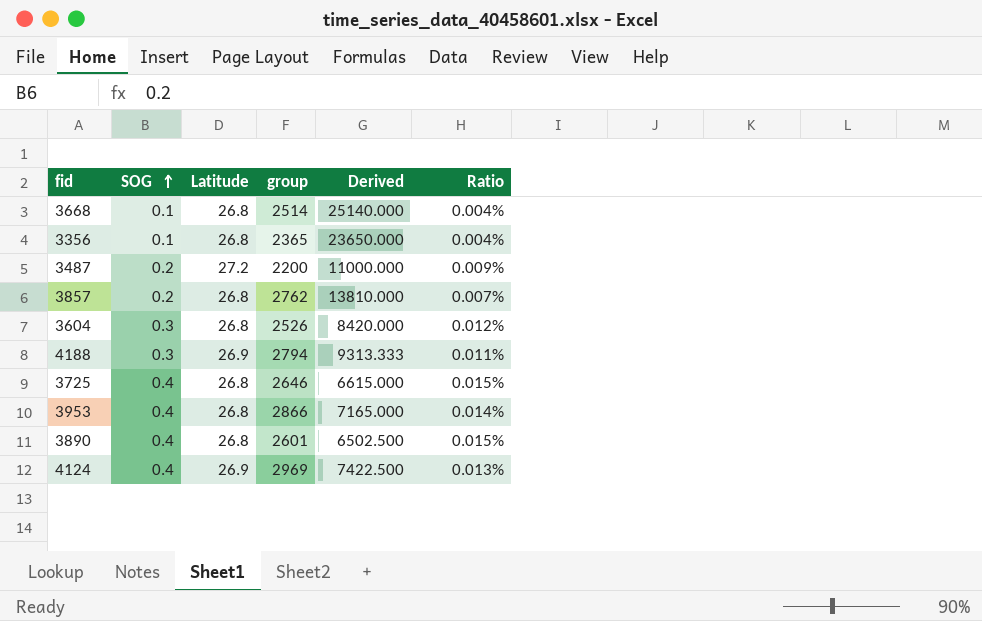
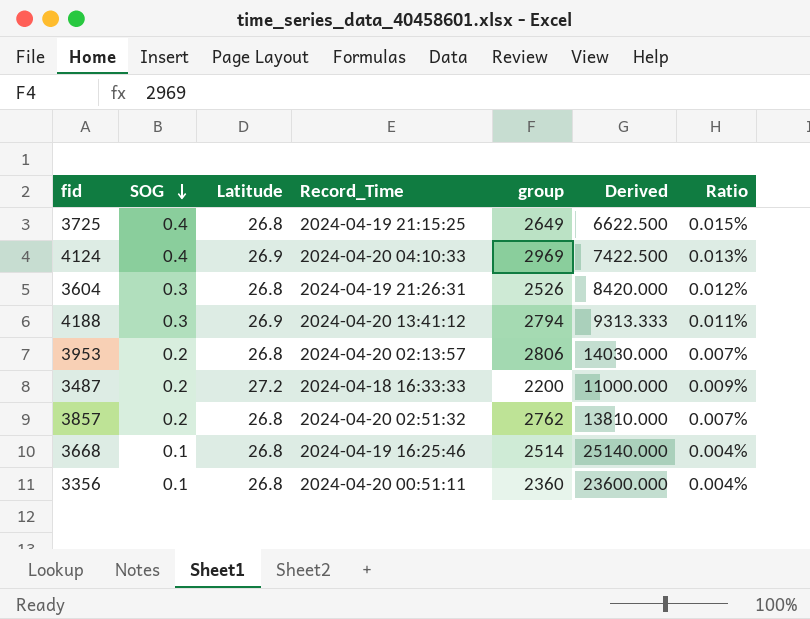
row order: SOG ascending -> SOG descending
column Record_Time | position: none -> 4
row 3890: 0.4 | 26.8 | 2601 | 6502.500 | 0.015% -> none
3725 | group: 2646 -> 2649
3725 | Derived: 6615.000 -> 6622.500
3953 | SOG: 0.4 -> 0.2
3953 | group: 2866 -> 2806
3953 | Derived: 7165.000 -> 14030.000
3953 | Ratio: 0.014% -> 0.007%
3356 | group: 2365 -> 2360
3356 | Derived: 23650.000 -> 23600.000

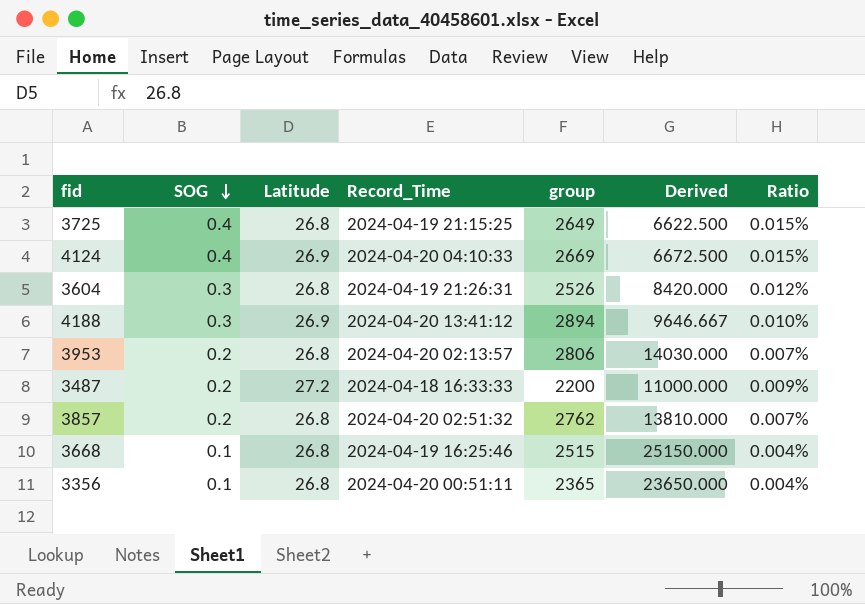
4124 | group: 2969 -> 2669
4124 | Derived: 7422.500 -> 6672.500
4124 | Ratio: 0.013% -> 0.015%
4188 | group: 2794 -> 2894
4188 | Derived: 9313.333 -> 9646.667
4188 | Ratio: 0.011% -> 0.010%
3668 | group: 2514 -> 2515
3668 | Derived: 25140.000 -> 25150.000
3356 | group: 2360 -> 2365
3356 | Derived: 23600.000 -> 23650.000

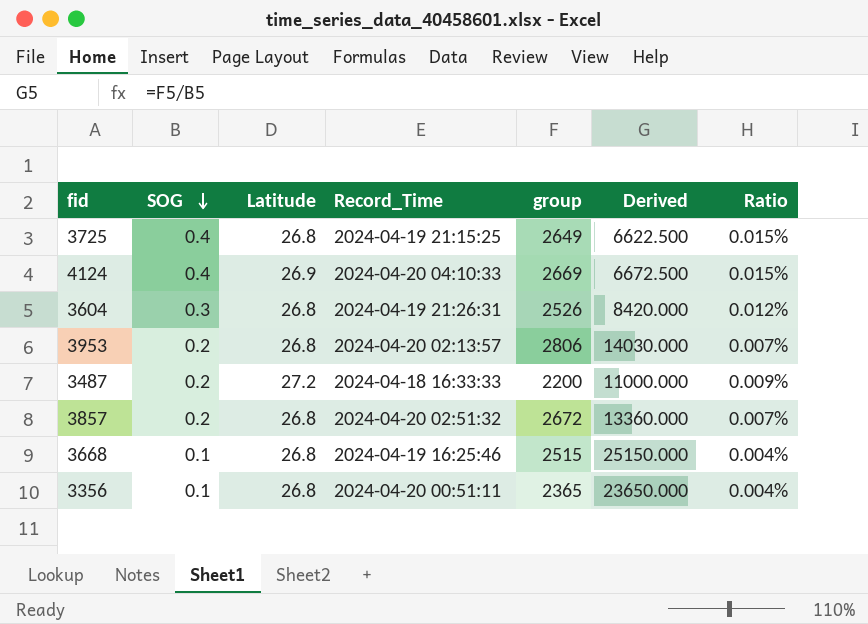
row 4188: 0.3 | 26.9 | 2024-04-20 13:41:12 | 2894 | 9646.667 | 0.010% -> none
3857 | group: 2762 -> 2672
3857 | Derived: 13810.000 -> 13360.000

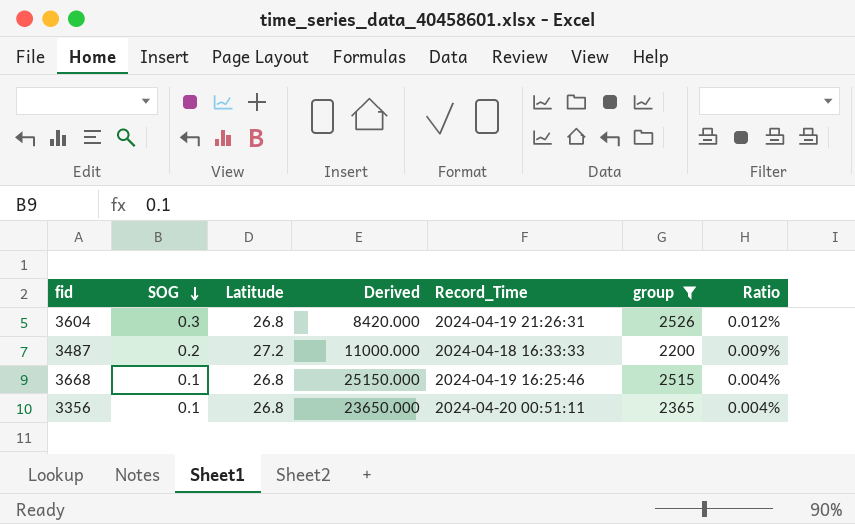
filter: none -> group <= 2526
column Derived | position: 6 -> 4

